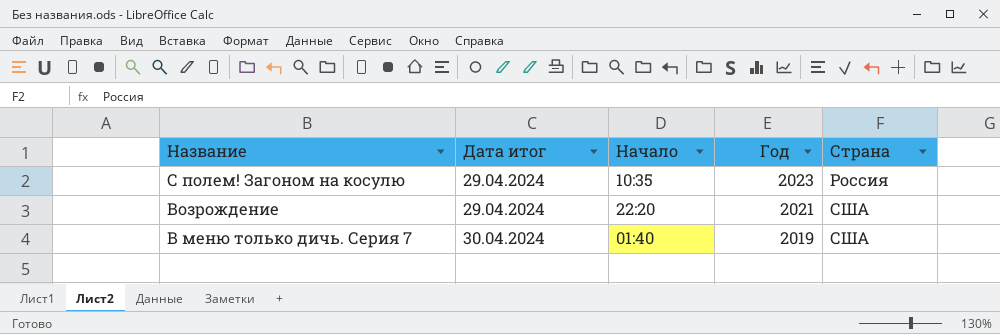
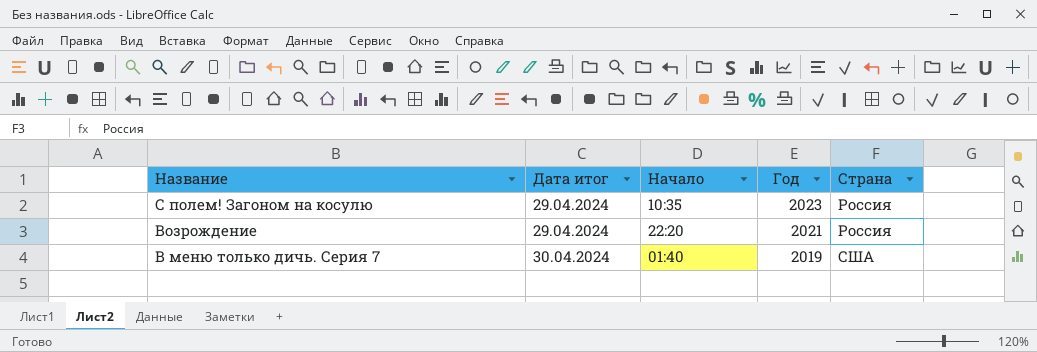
Возрождение | Страна: США -> Россия

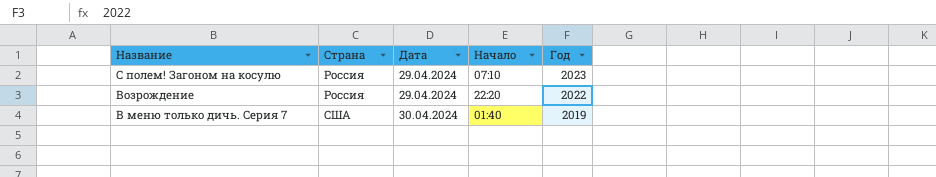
column Страна | position: 5 -> 2
column name: Дата итог -> Дата
С полем! Загоном на косулю | Начало: 10:35 -> 07:10
Возрождение | Год: 2021 -> 2022

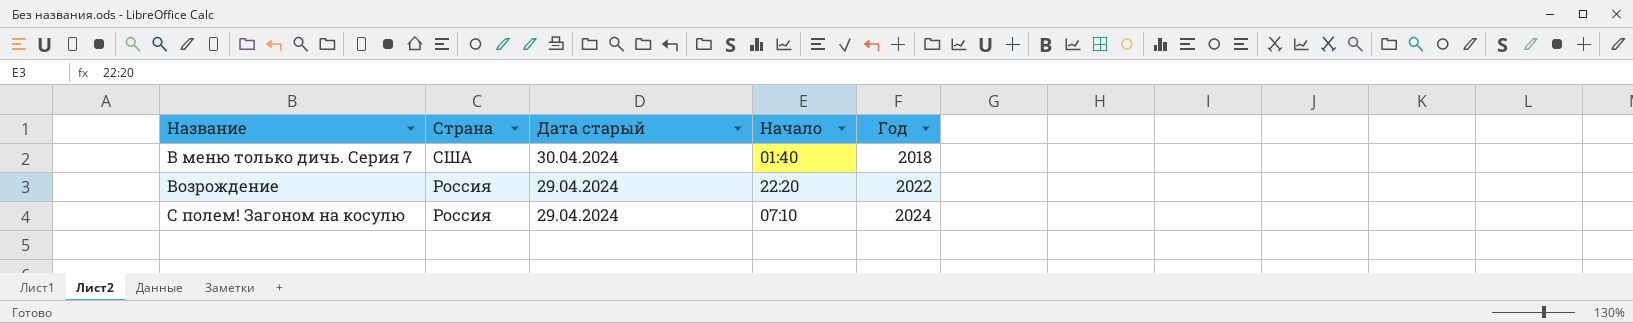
row order: Название descending -> Название ascending
column name: Дата -> Дата старый
В меню только дичь. Серия 7 | Год: 2019 -> 2018
С полем! Загоном на косулю | Год: 2023 -> 2024

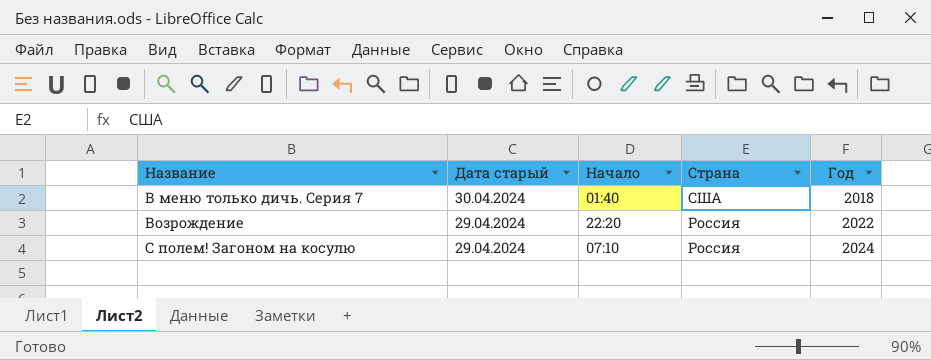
column Страна | position: 2 -> 4

